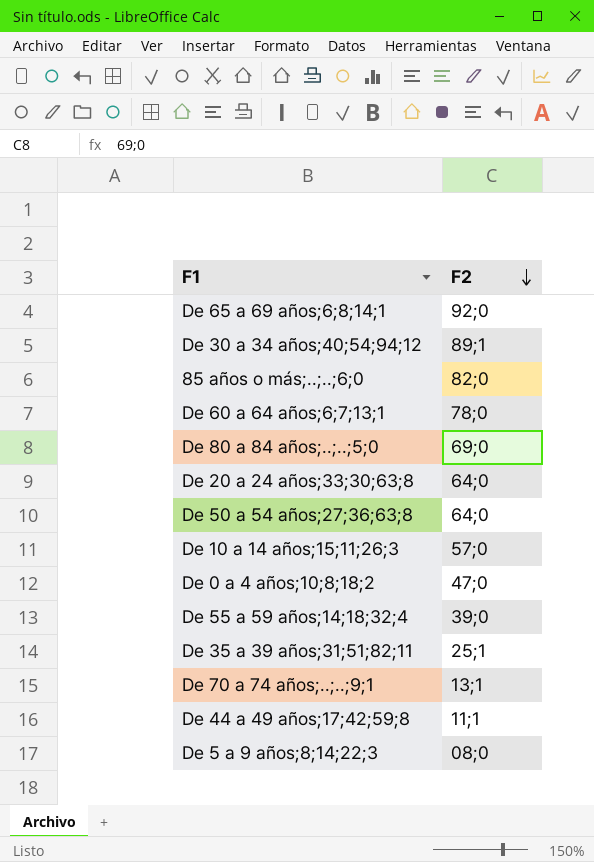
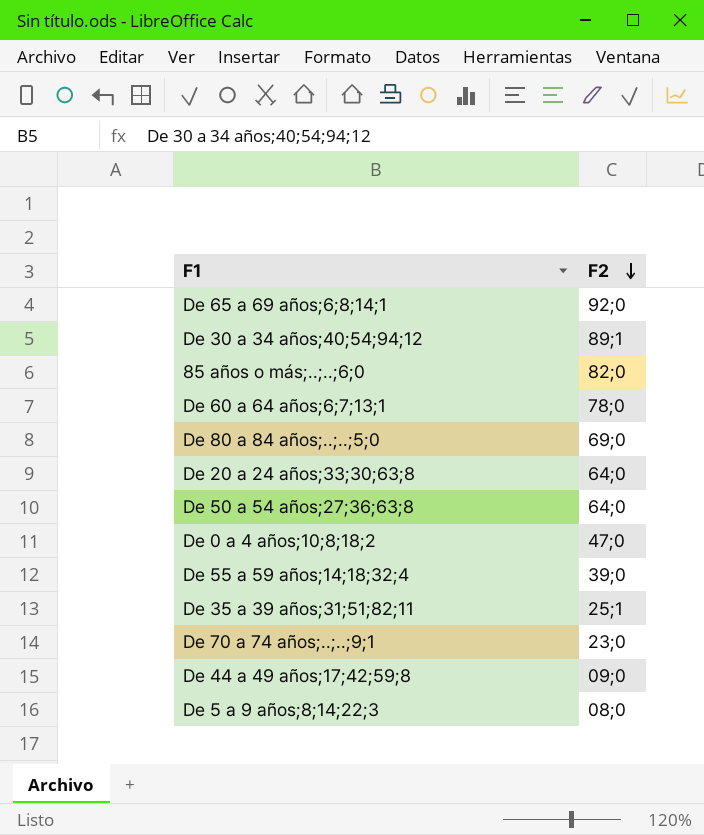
row De 10 a 14 años;15;11;26;3: 57;0 -> none
De 70 a 74 años;..;..;9;1 | F2: 13;1 -> 23;0
De 44 a 49 años;17;42;59;8 | F2: 11;1 -> 09;0

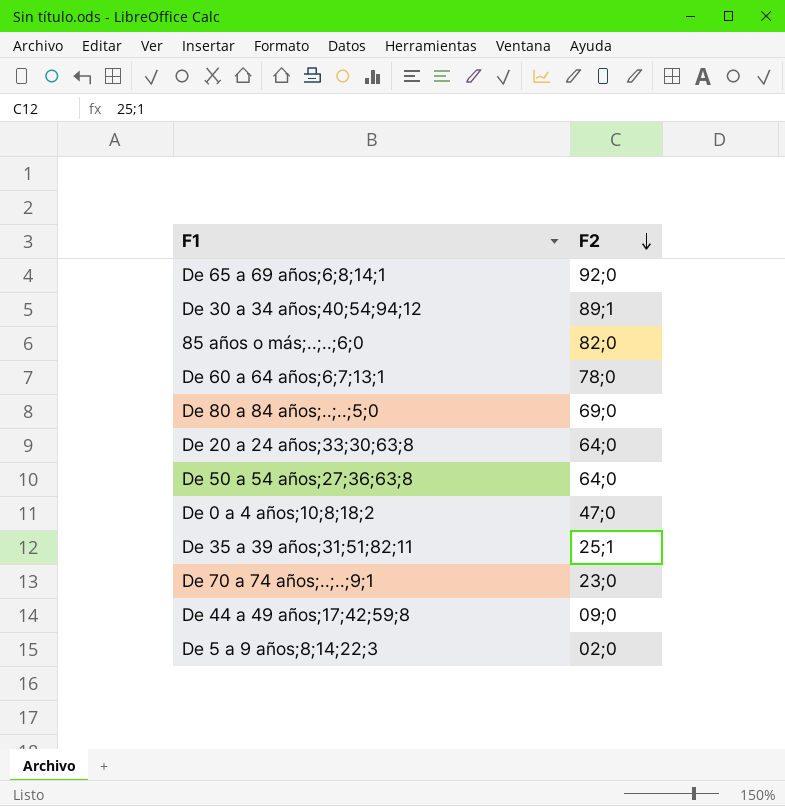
row De 55 a 59 años;14;18;32;4: 39;0 -> none
De 5 a 9 años;8;14;22;3 | F2: 08;0 -> 02;0

